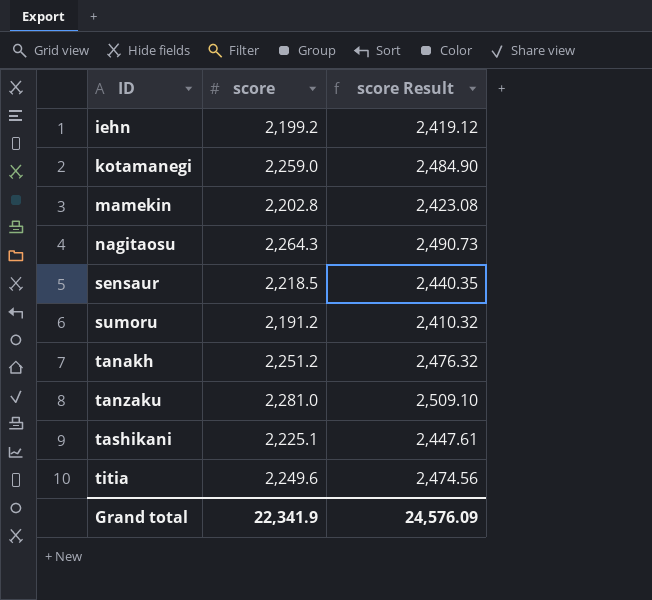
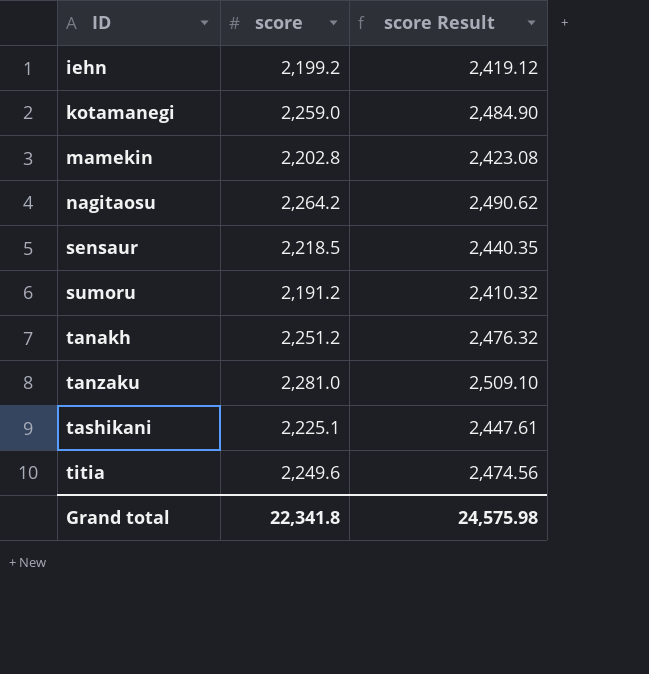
nagitaosu | score: 2,264.3 -> 2,264.2
nagitaosu | score Result: 2,490.73 -> 2,490.62
Grand total | score: 22,341.9 -> 22,341.8
Grand total | score Result: 24,576.09 -> 24,575.98

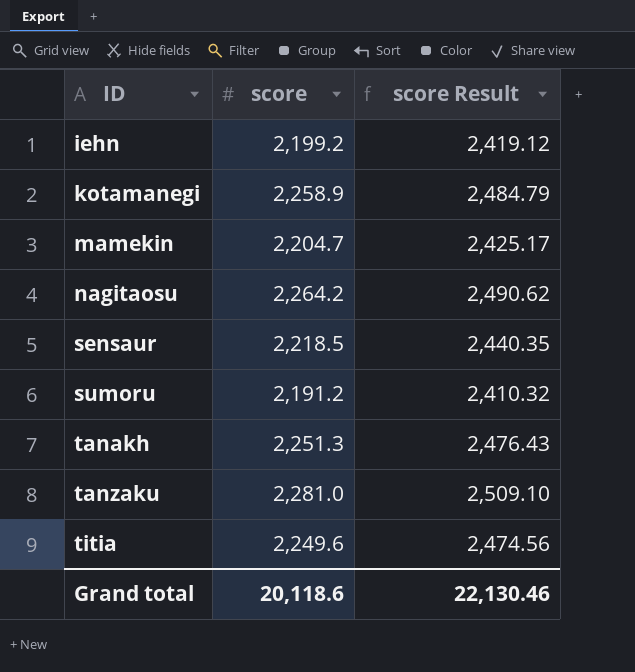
row tashikani: 2,225.1 | 2,447.61 -> none
kotamanegi | score: 2,259.0 -> 2,258.9
kotamanegi | score Result: 2,484.90 -> 2,484.79
mamekin | score: 2,202.8 -> 2,204.7
mamekin | score Result: 2,423.08 -> 2,425.17
tanakh | score: 2,251.2 -> 2,251.3
tanakh | score Result: 2,476.32 -> 2,476.43
Grand total | score: 22,341.8 -> 20,118.6
Grand total | score Result: 24,575.98 -> 22,130.46

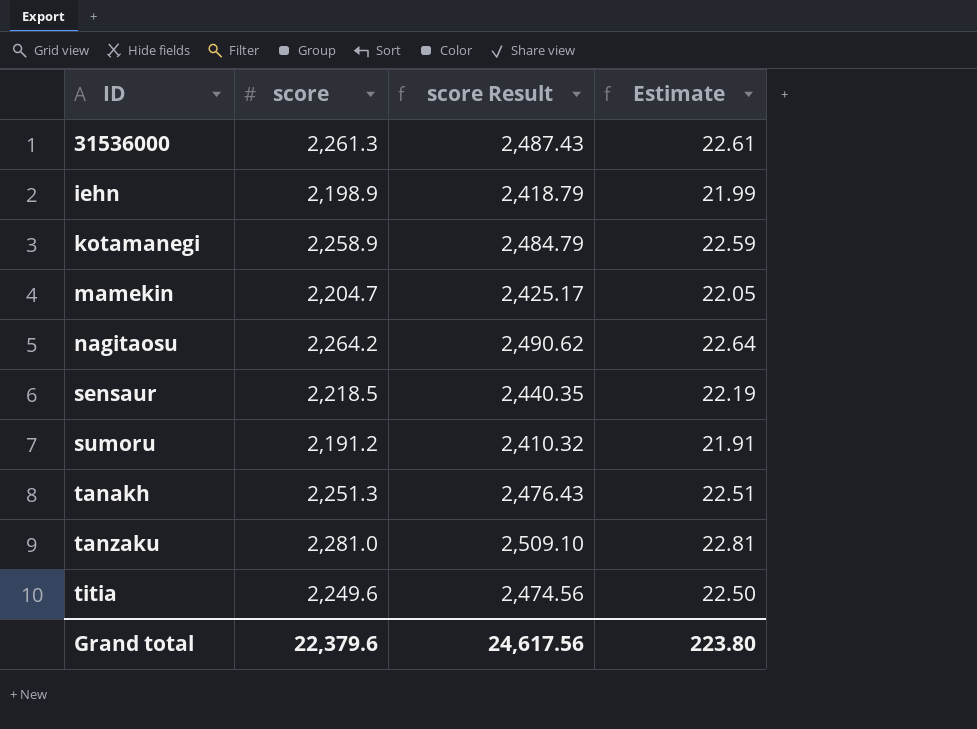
column Estimate | formula: none -> [score] * 0.01
row 31536000: none -> 2,261.3 | 2,487.43 | 22.61
iehn | score: 2,199.2 -> 2,198.9
iehn | score Result: 2,419.12 -> 2,418.79
Grand total | score: 20,118.6 -> 22,379.6
Grand total | score Result: 22,130.46 -> 24,617.56

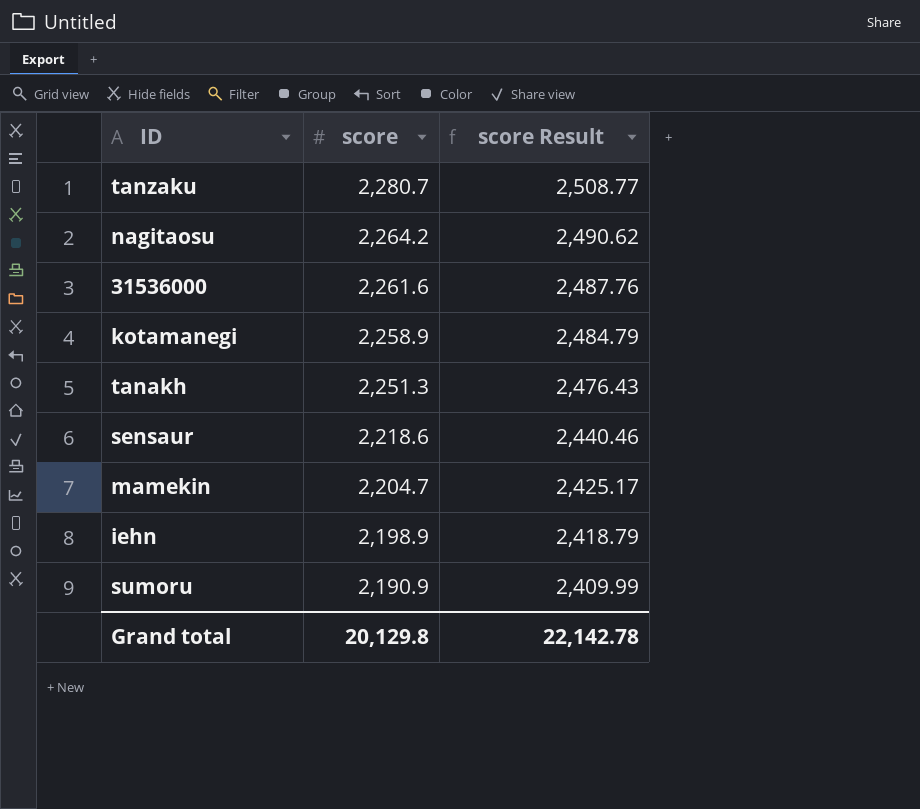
row order: ID ascending -> score descending
column Estimate | formula: [score] * 0.01 -> none
row titia: 2,249.6 | 2,474.56 | 22.50 -> none
tanzaku | score: 2,281.0 -> 2,280.7
tanzaku | score Result: 2,509.10 -> 2,508.77
31536000 | score: 2,261.3 -> 2,261.6
31536000 | score Result: 2,487.43 -> 2,487.76
sensaur | score: 2,218.5 -> 2,218.6
sensaur | score Result: 2,440.35 -> 2,440.46
sumoru | score: 2,191.2 -> 2,190.9
sumoru | score Result: 2,410.32 -> 2,409.99
Grand total | score: 22,379.6 -> 20,129.8
Grand total | score Result: 24,617.56 -> 22,142.78

